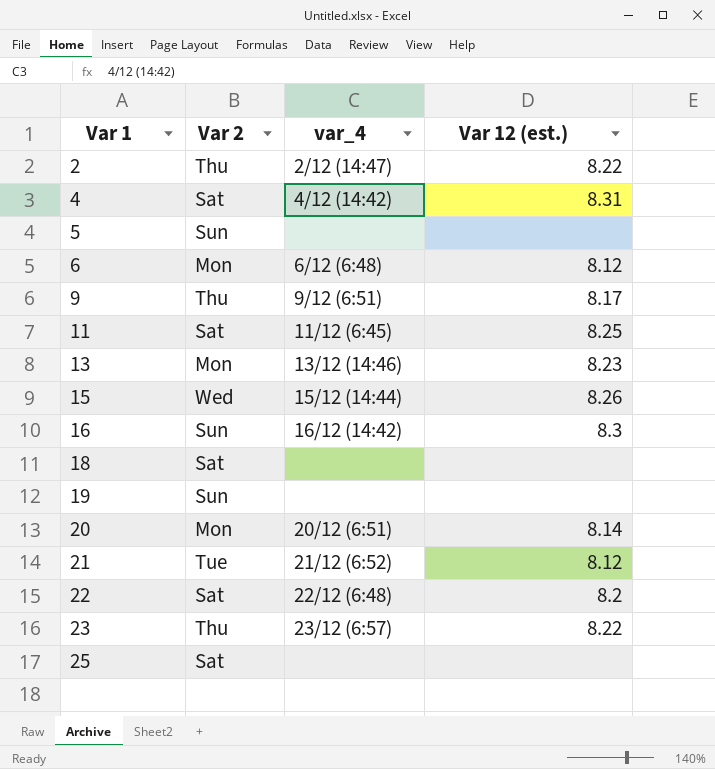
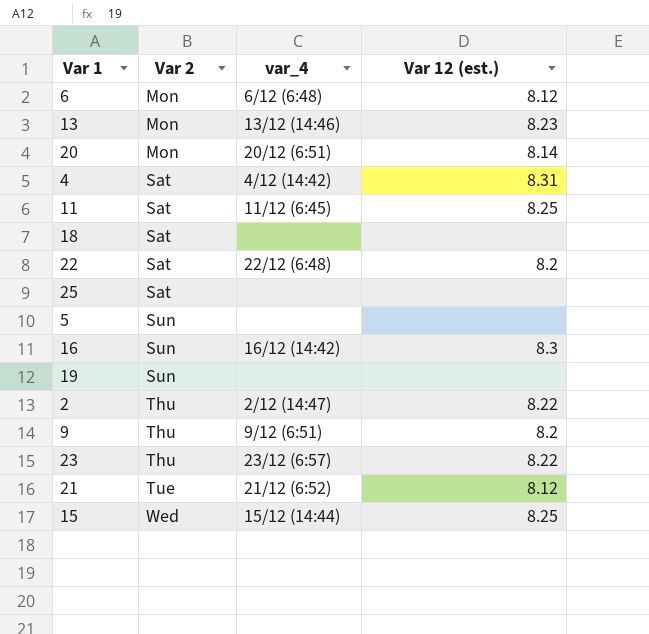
row order: Var 1 ascending -> Var 2 ascending
9 | Var 12 (est.): 8.17 -> 8.2
15 | Var 12 (est.): 8.26 -> 8.25

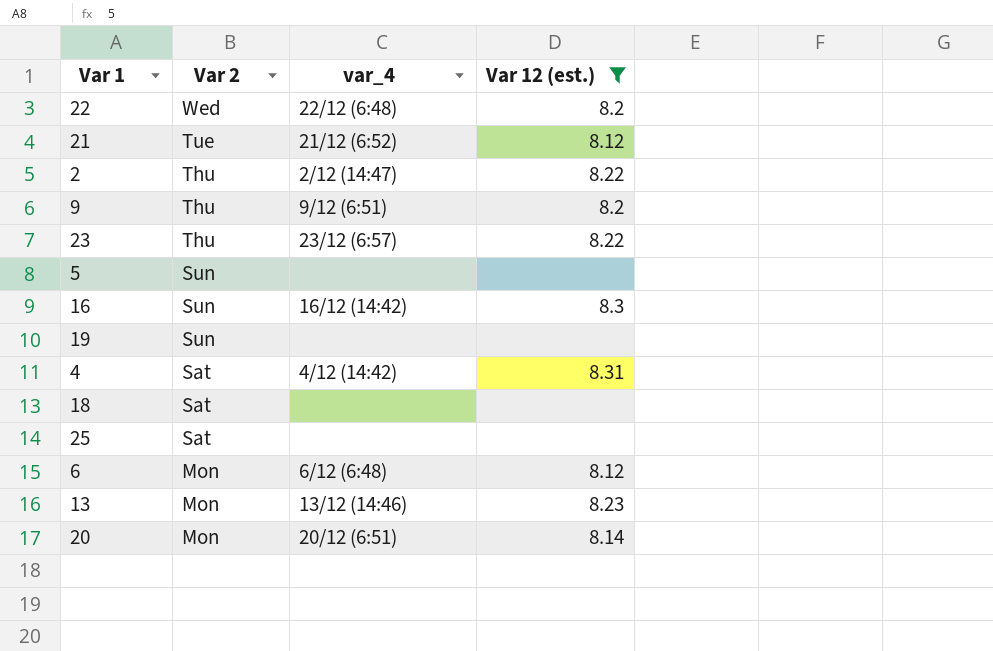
filter: none -> Var 12 (est.) != 8.25
row order: Var 2 ascending -> Var 2 descending
22 | Var 2: Sat -> Wed

